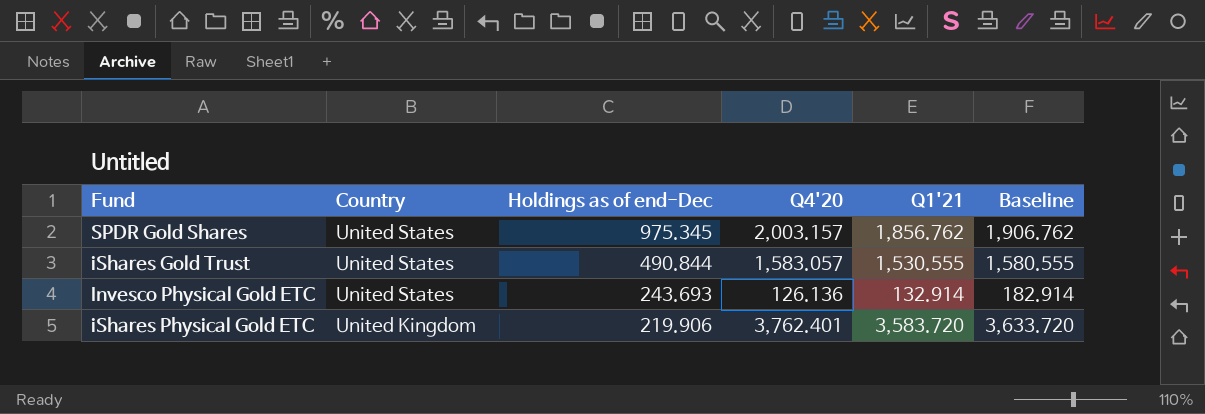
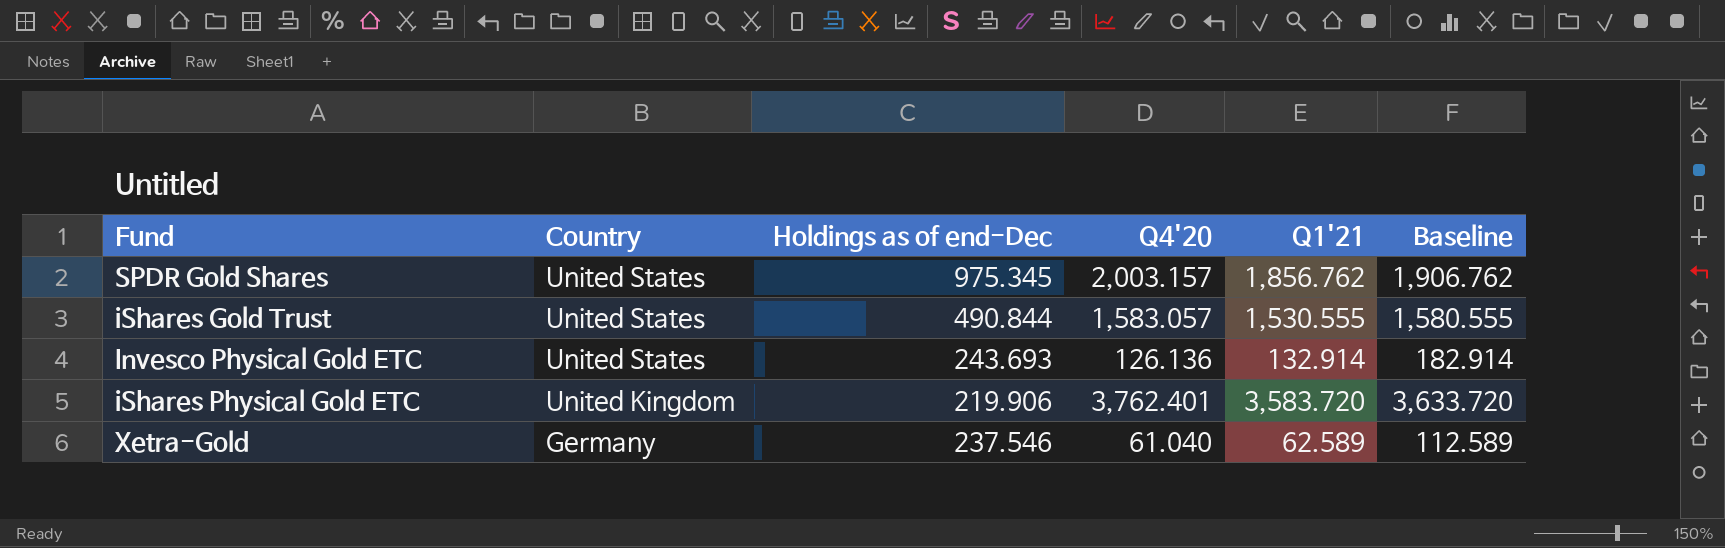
row Xetra-Gold: none -> Germany | 237.546 | 61.040 | 62.589 | 112.589

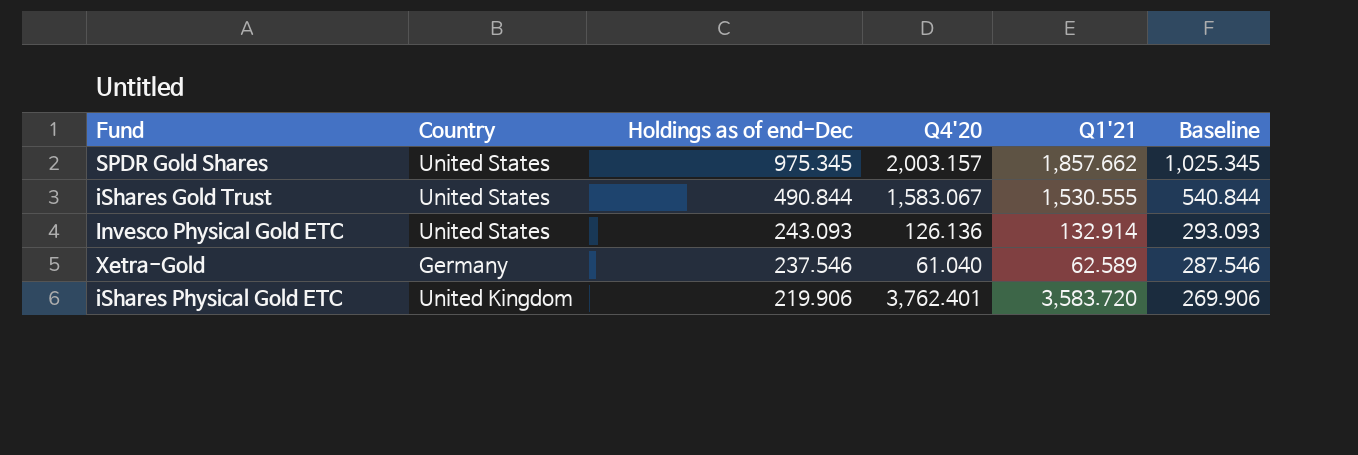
row order: Country descending -> Holdings as of end-Dec descending
column Baseline | formula: [Q1'21] + 50 -> [Holdings as of end-Dec] + 50
SPDR Gold Shares | Q1'21: 1,856.762 -> 1,857.662
iShares Gold Trust | Q4'20: 1,583.057 -> 1,583.067
Invesco Physical Gold ETC | Holdings as of end-Dec: 243.693 -> 243.093

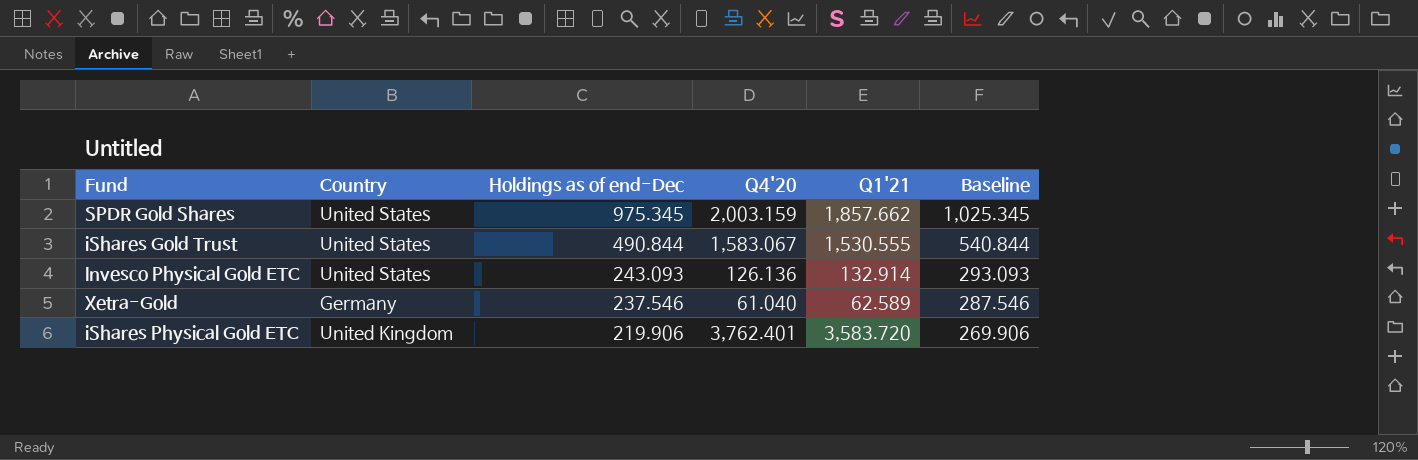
SPDR Gold Shares | Q4'20: 2,003.157 -> 2,003.159

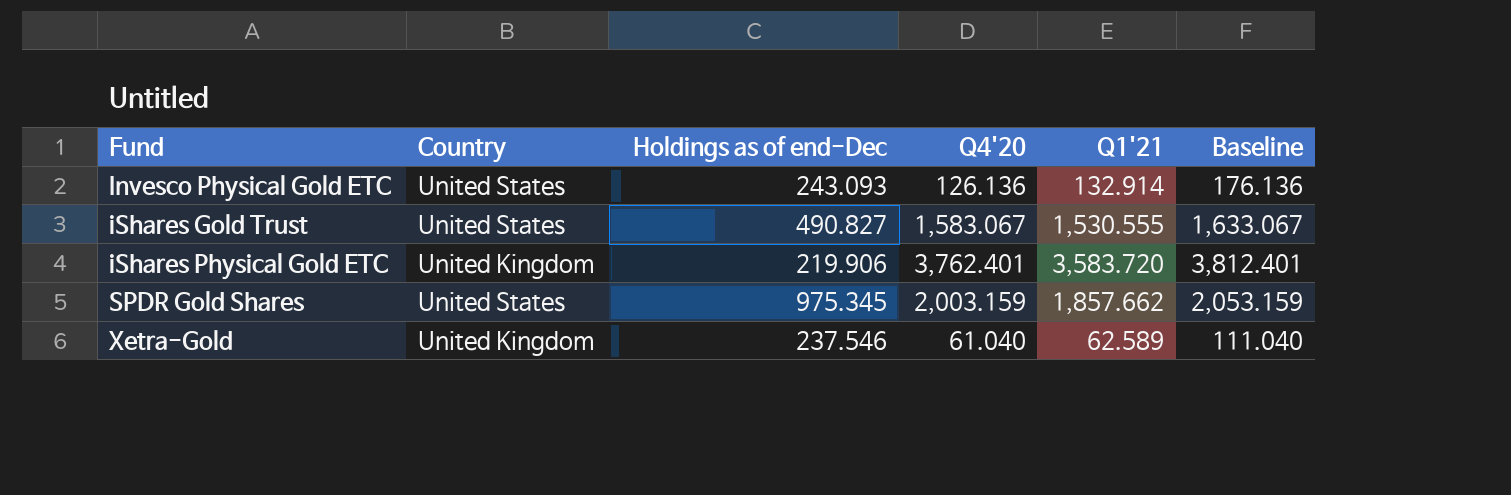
row order: Holdings as of end-Dec descending -> Fund ascending
column Baseline | formula: [Holdings as of end-Dec] + 50 -> [Q4'20] + 50
iShares Gold Trust | Holdings as of end-Dec: 490.844 -> 490.827
Xetra-Gold | Country: Germany -> United Kingdom

